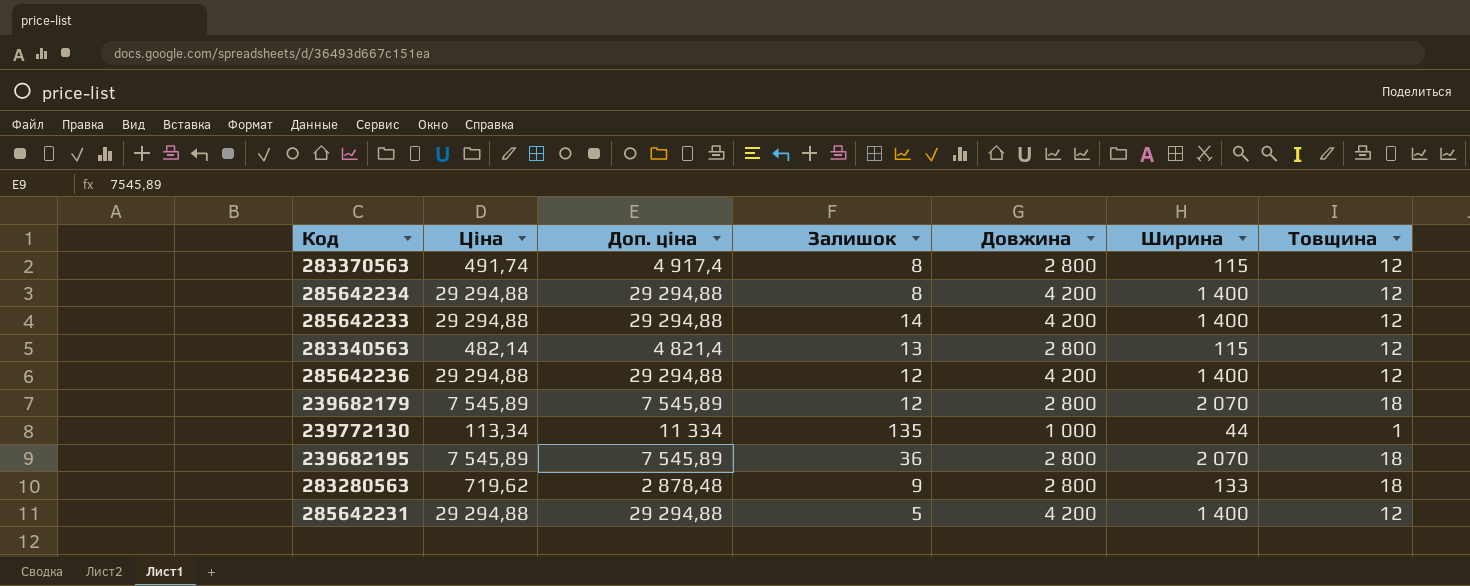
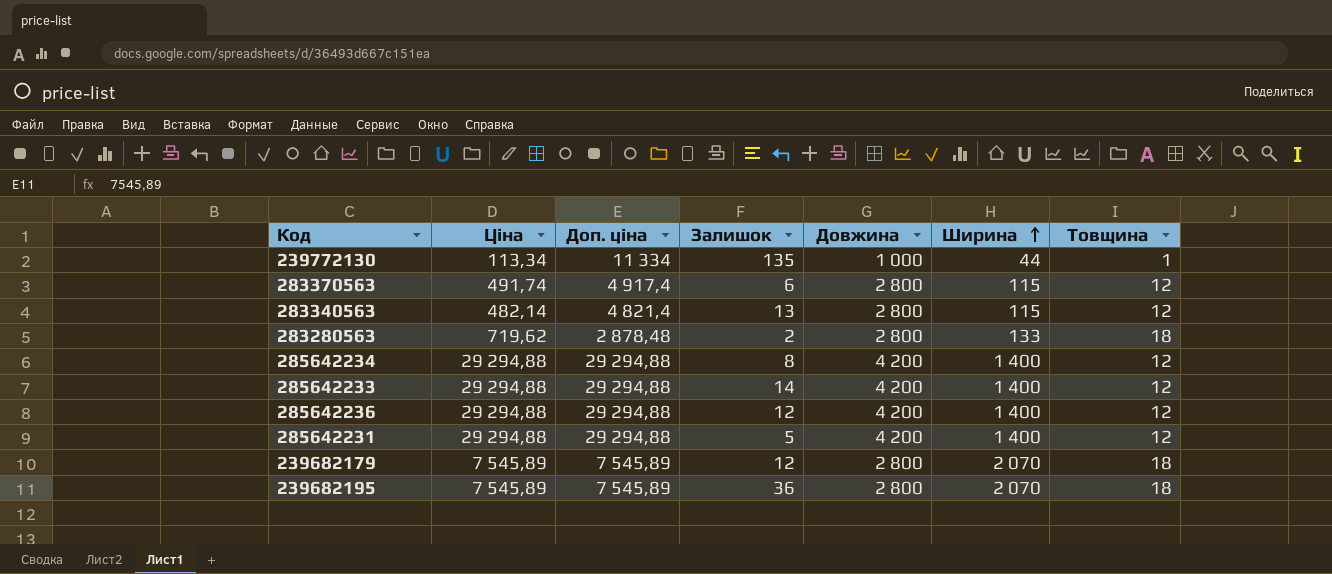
row order: none -> Ширина ascending
283370563 | Залишок: 8 -> 6
283280563 | Залишок: 9 -> 2

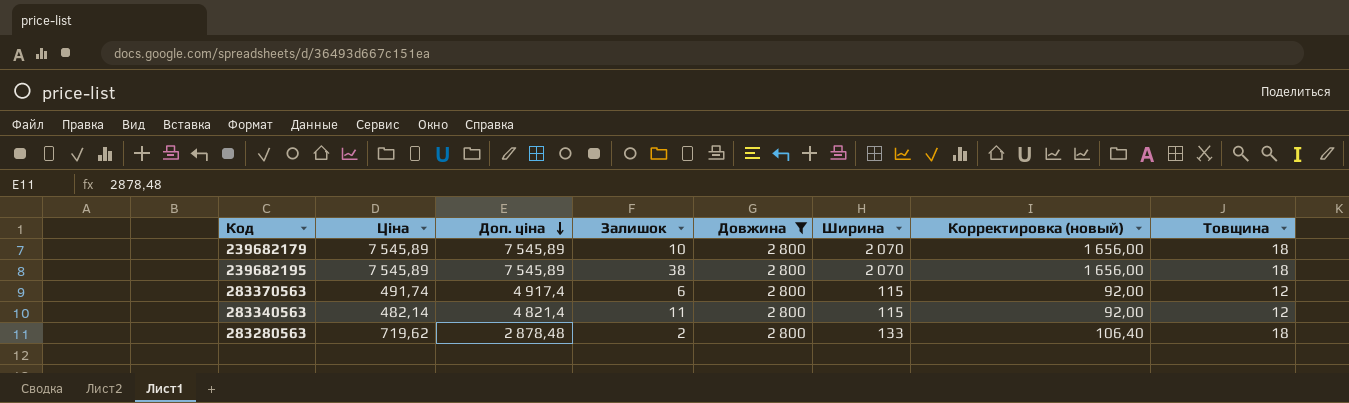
filter: none -> Довжина = 2 800
row order: Ширина ascending -> Доп. ціна descending
column Корректировка (новый) | formula: none -> [Ширина] * 0,8
239682179 | Залишок: 12 -> 10
239682195 | Залишок: 36 -> 38
283340563 | Залишок: 13 -> 11

